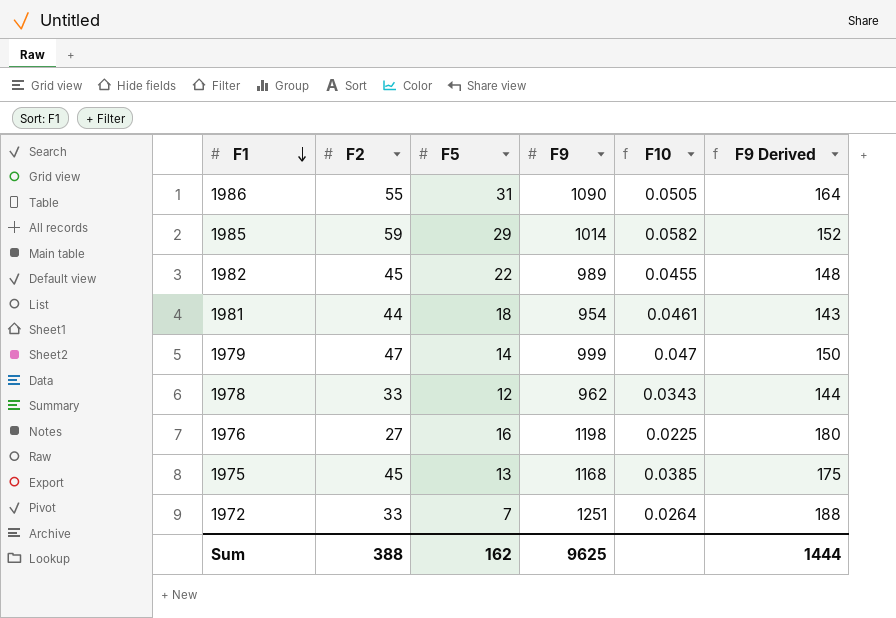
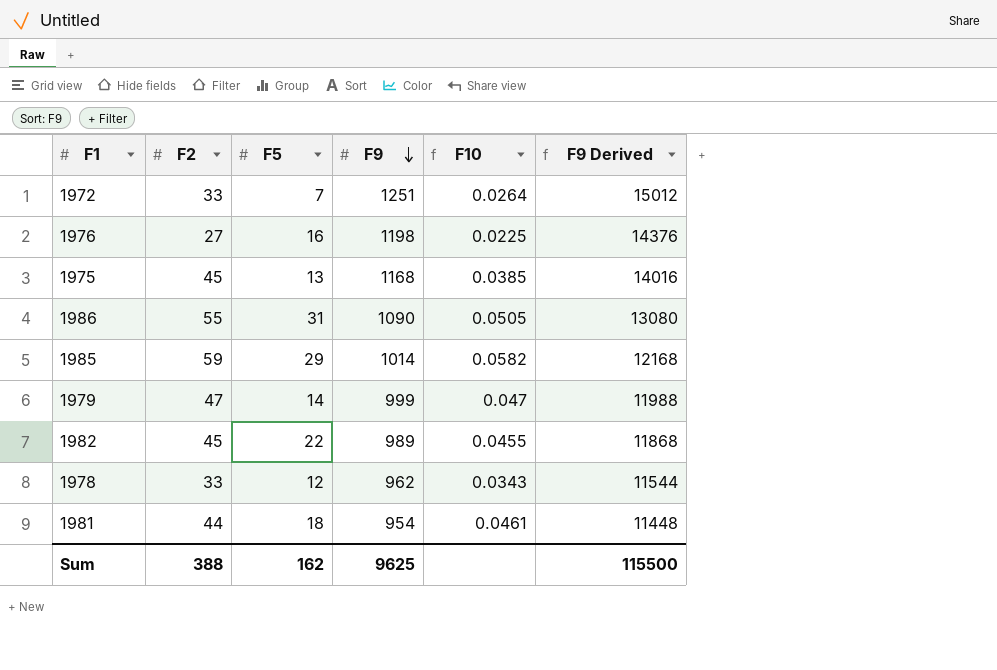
row order: F1 descending -> F9 descending
column F9 Derived | formula: [F9] * 0.15 -> [F9] * 12
Sum | F9 Derived: 1444 -> 115500

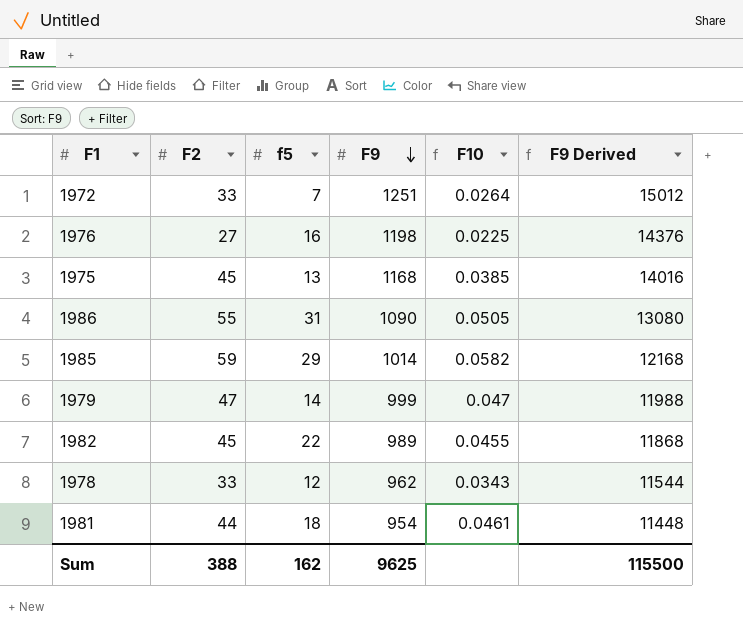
column name: F5 -> f5

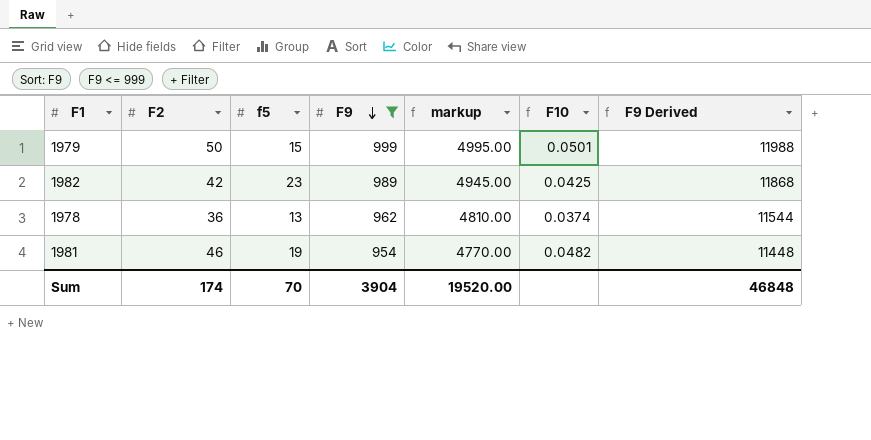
filter: none -> F9 <= 999
column markup | formula: none -> [F9] * 5
1979 | F2: 47 -> 50
1979 | f5: 14 -> 15
1979 | F10: 0.047 -> 0.0501
1982 | F2: 45 -> 42
1982 | f5: 22 -> 23
1982 | F10: 0.0455 -> 0.0425
1978 | F2: 33 -> 36
1978 | f5: 12 -> 13
1978 | F10: 0.0343 -> 0.0374
1981 | F2: 44 -> 46
1981 | f5: 18 -> 19
1981 | F10: 0.0461 -> 0.0482
Sum | F2: 388 -> 174
Sum | f5: 162 -> 70
Sum | F9: 9625 -> 3904
Sum | F9 Derived: 115500 -> 46848

